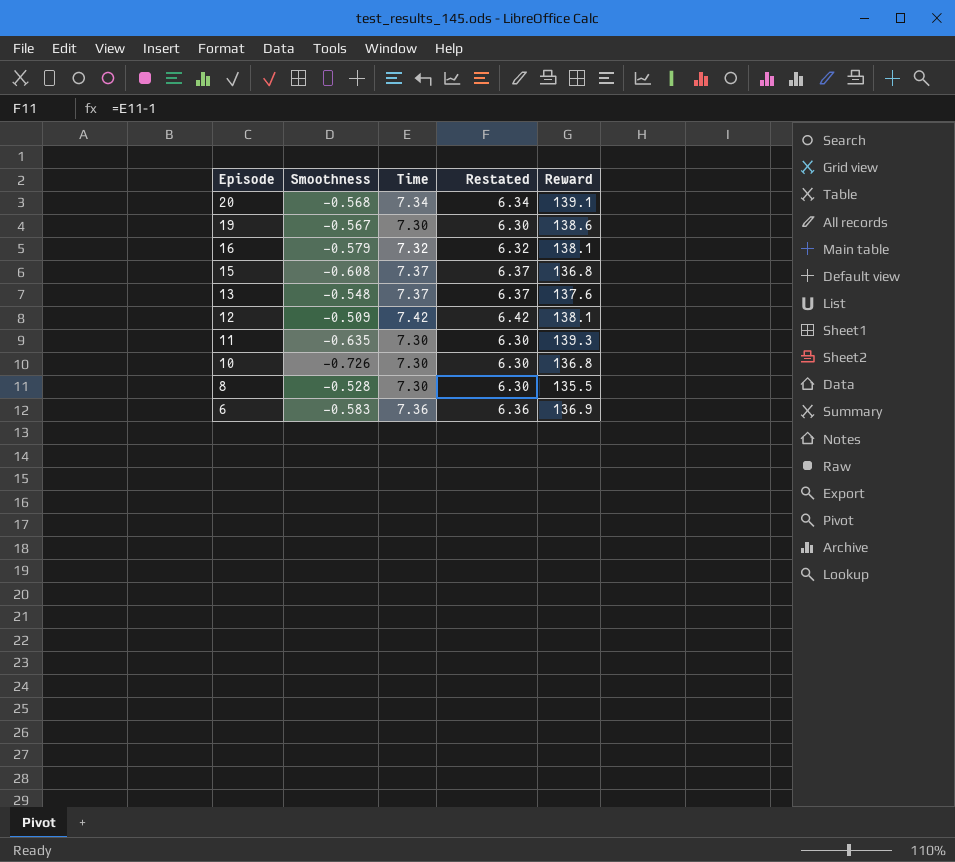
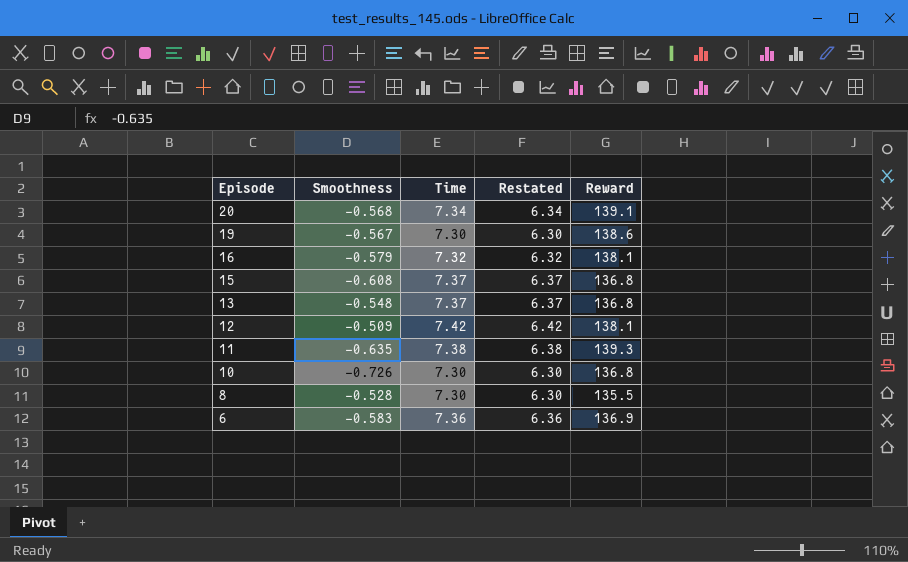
13 | Reward: 137.6 -> 136.8
11 | Time: 7.30 -> 7.38
11 | Restated: 6.30 -> 6.38

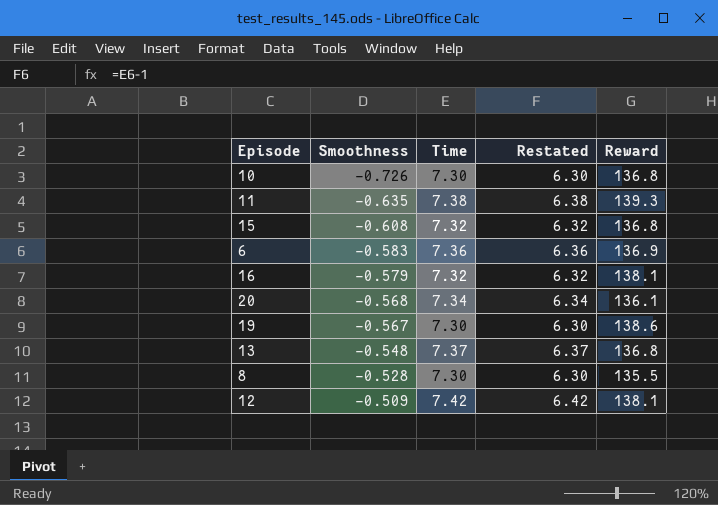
row order: Episode descending -> Smoothness ascending
15 | Time: 7.37 -> 7.32
15 | Restated: 6.37 -> 6.32
20 | Reward: 139.1 -> 136.1

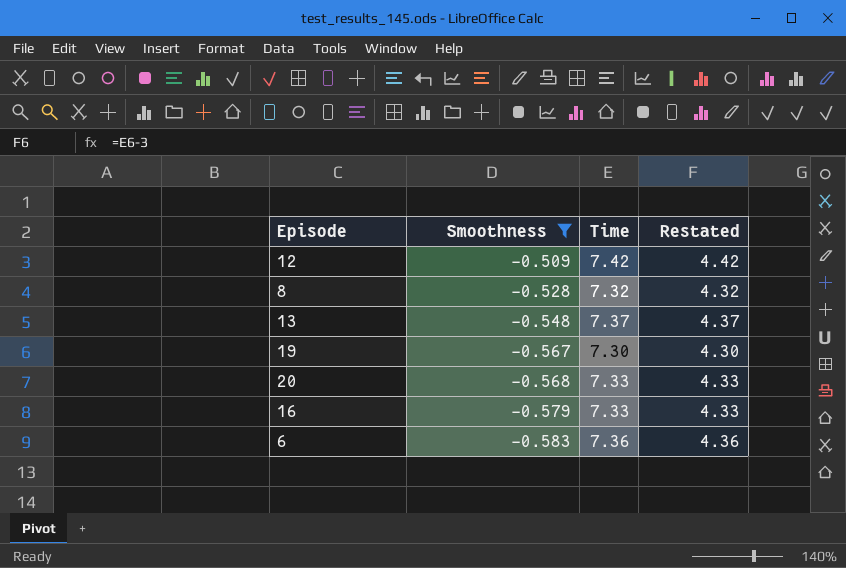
filter: none -> Smoothness >= -0.583
row order: Smoothness ascending -> Smoothness descending
column Reward | position: 5 -> none
column Restated | formula: [Time] - 1 -> [Time] - 3
8 | Time: 7.30 -> 7.32
20 | Time: 7.34 -> 7.33
16 | Time: 7.32 -> 7.33

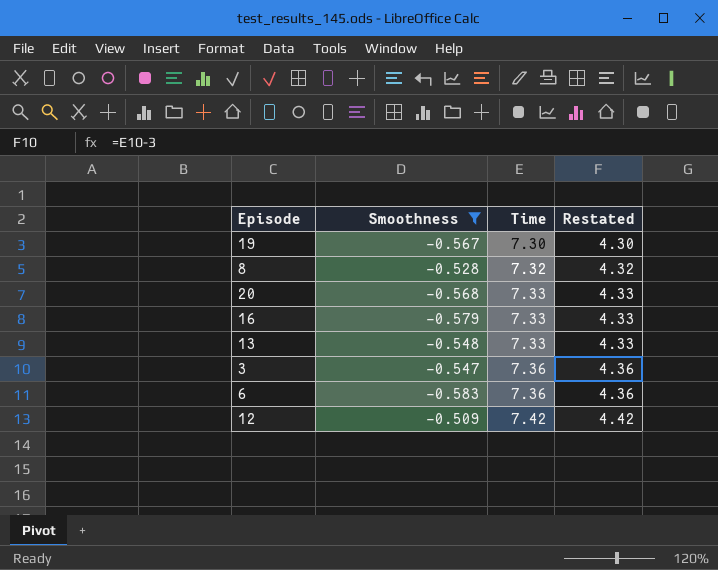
row order: Smoothness descending -> Time ascending
13 | Time: 7.37 -> 7.33
13 | Restated: 4.37 -> 4.33
row 3: none -> -0.547 | 7.36 | 4.36

